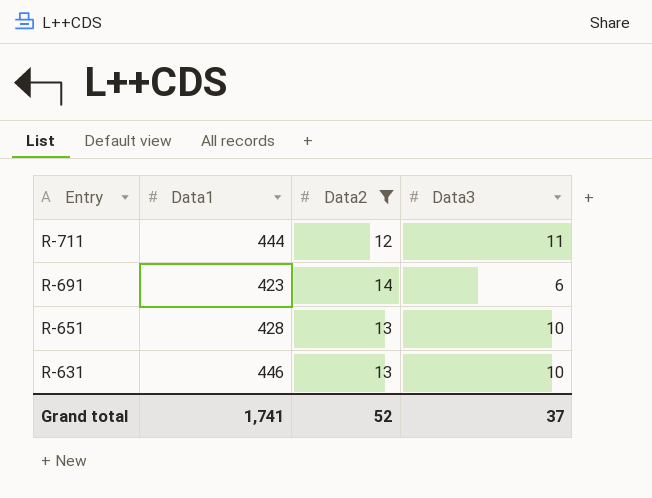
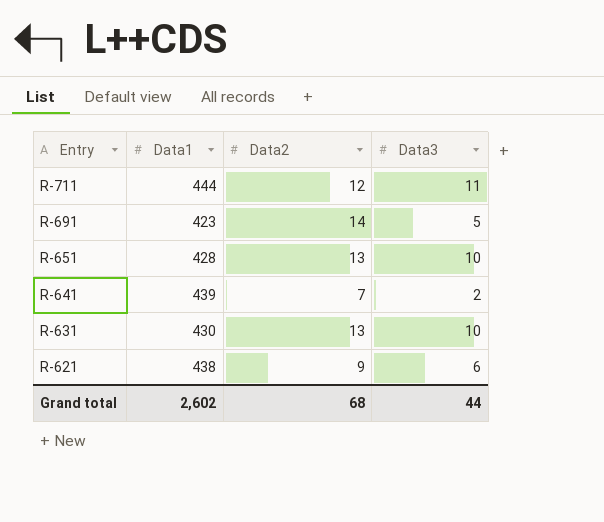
filter: Data2 >= 12 -> none
R-691 | Data3: 6 -> 5
R-631 | Data1: 446 -> 430
Grand total | Data1: 1,741 -> 2,602
Grand total | Data2: 52 -> 68
Grand total | Data3: 37 -> 44

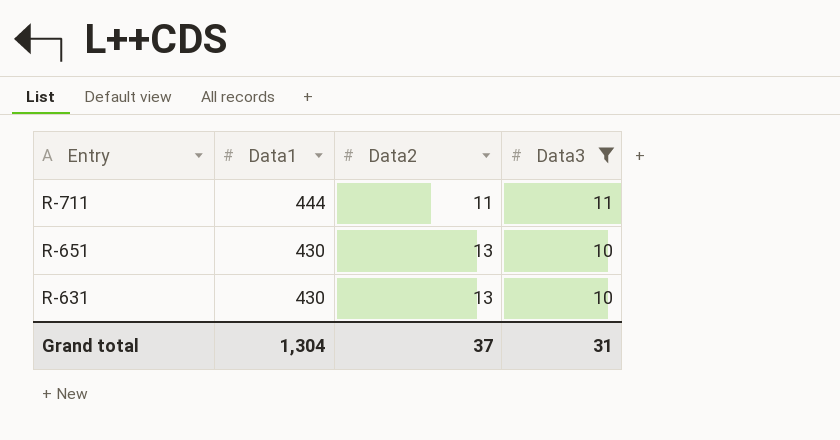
filter: none -> Data3 >= 10
R-711 | Data2: 12 -> 11
R-651 | Data1: 428 -> 430
Grand total | Data1: 2,602 -> 1,304
Grand total | Data2: 68 -> 37
Grand total | Data3: 44 -> 31

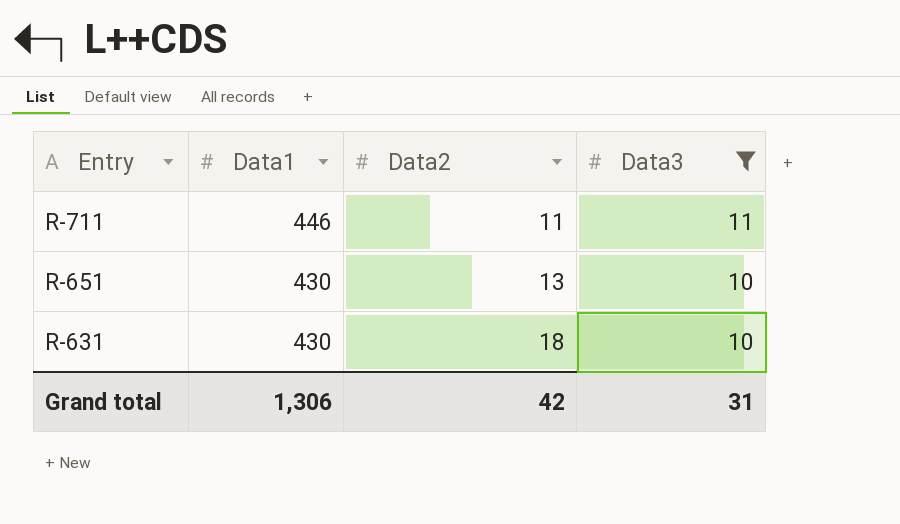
R-711 | Data1: 444 -> 446
R-631 | Data2: 13 -> 18
Grand total | Data1: 1,304 -> 1,306
Grand total | Data2: 37 -> 42

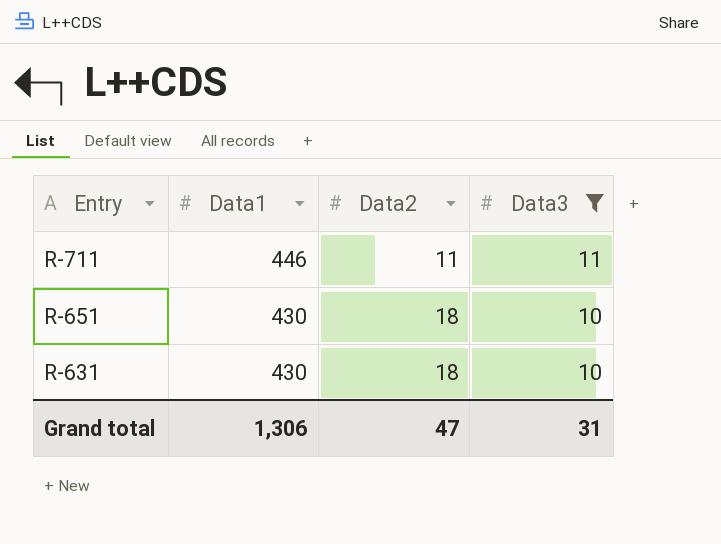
R-651 | Data2: 13 -> 18
Grand total | Data2: 42 -> 47

